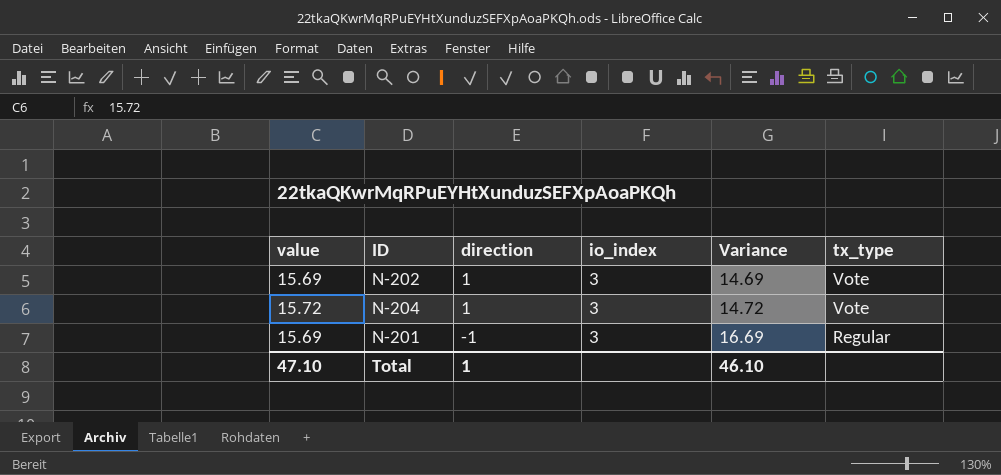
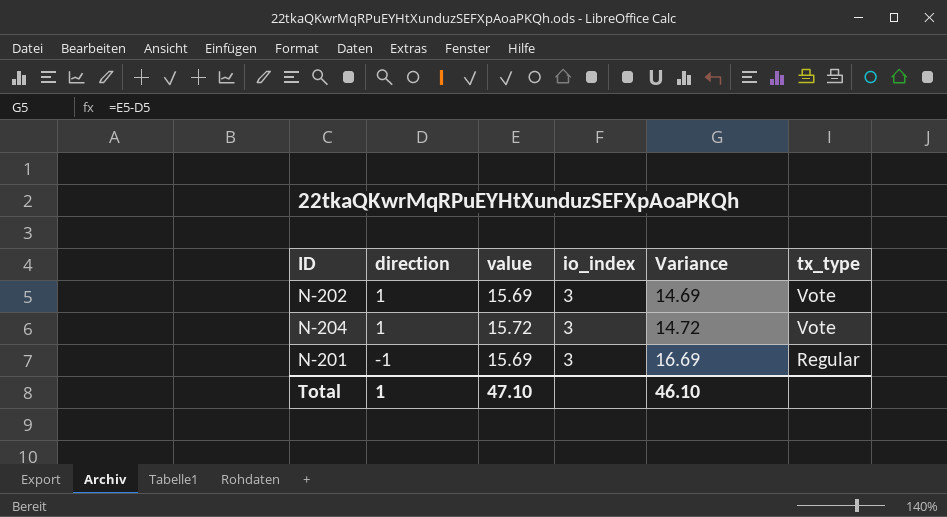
column value | position: 1 -> 3

